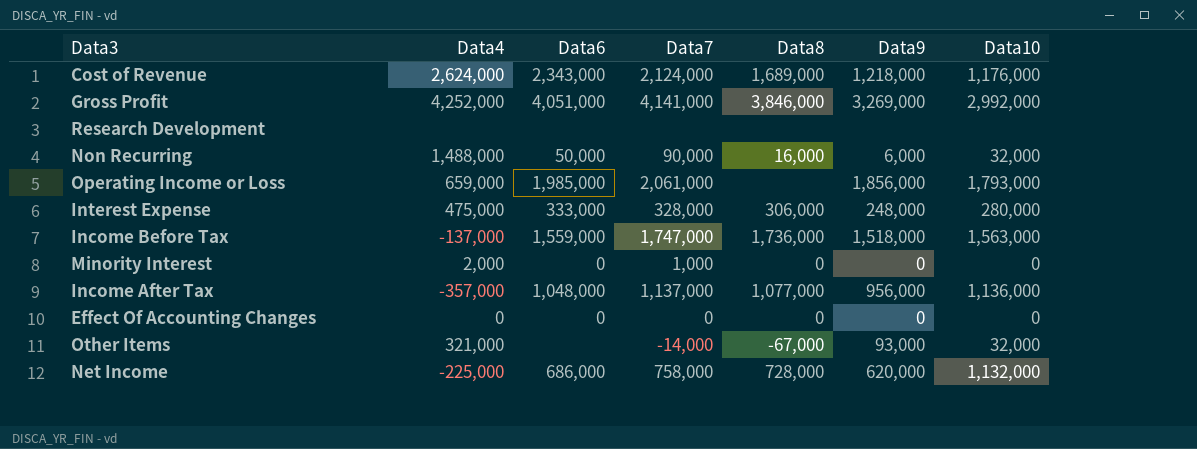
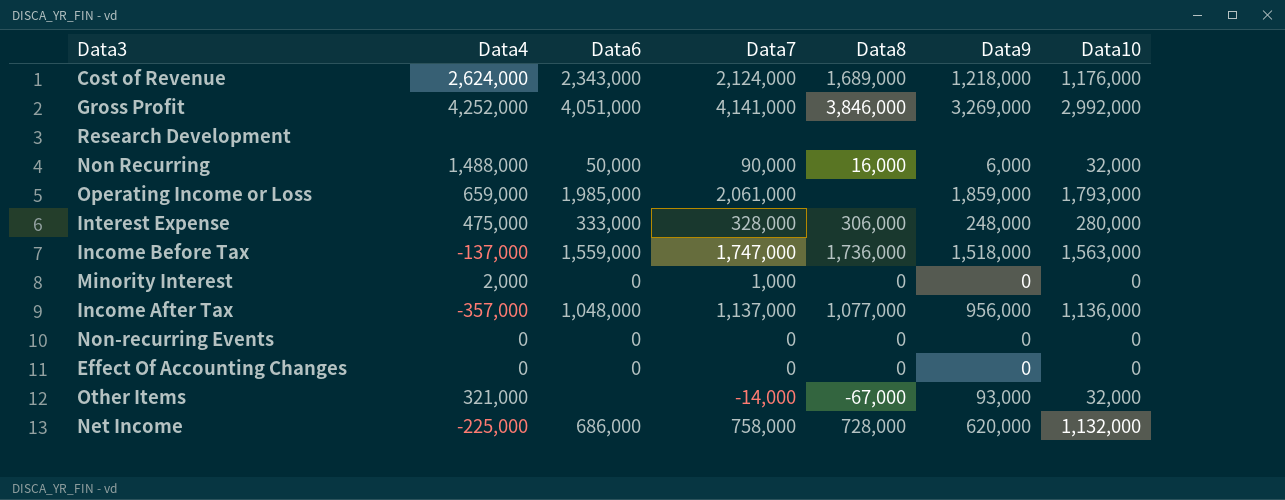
Operating Income or Loss | Data9: 1,856,000 -> 1,859,000
row Non-recurring Events: none -> 0 | 0 | 0 | 0 | 0 | 0

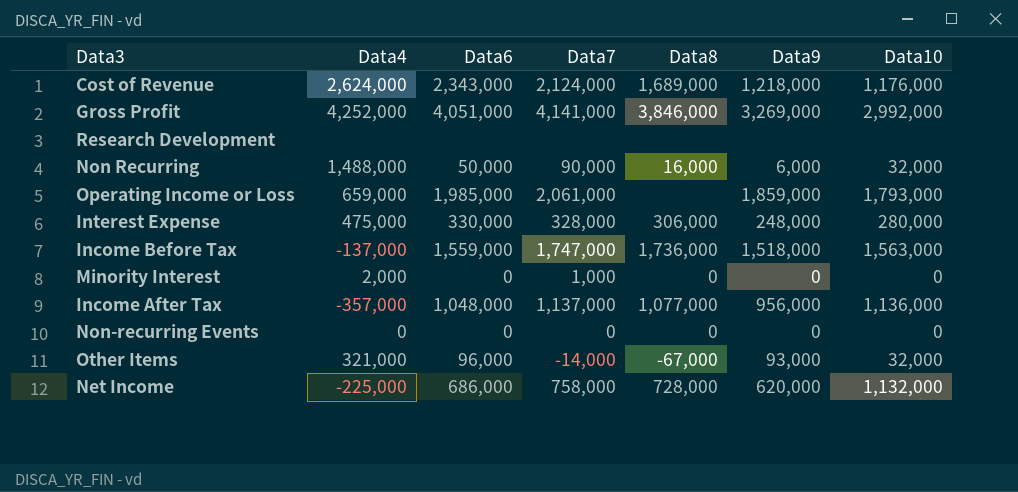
row Effect Of Accounting Changes: 0 | 0 | 0 | 0 | 0 | 0 -> none
Interest Expense | Data6: 333,000 -> 330,000
Other Items | Data6: none -> 96,000

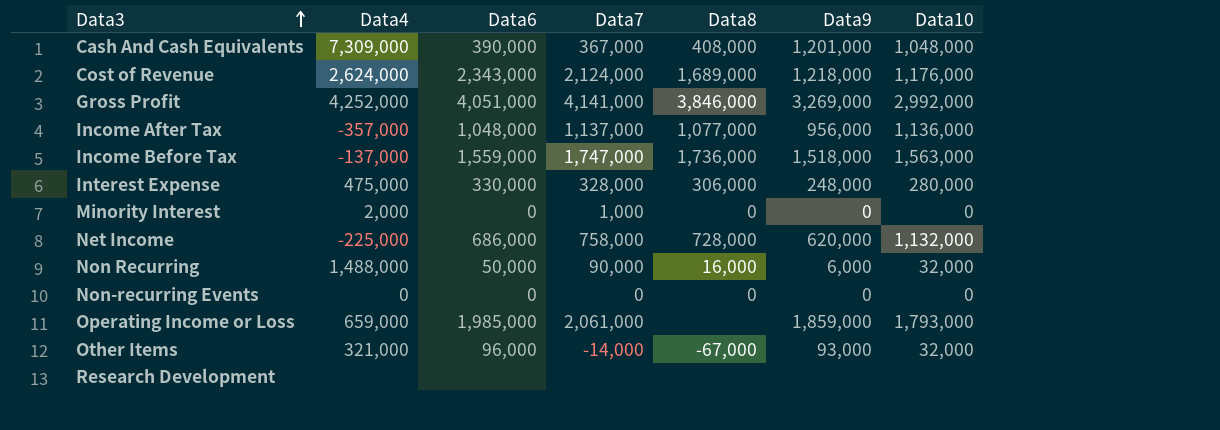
row order: none -> Data3 ascending
row Cash And Cash Equivalents: none -> 7,309,000 | 390,000 | 367,000 | 408,000 | 1,201,000 | 1,048,000

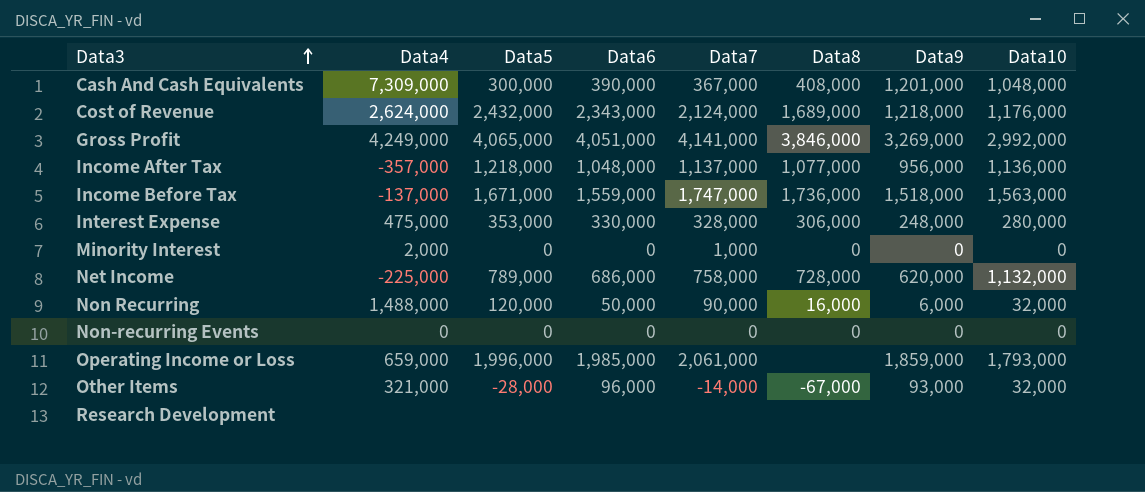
column Data5 | position: none -> 3
Gross Profit | Data4: 4,252,000 -> 4,249,000

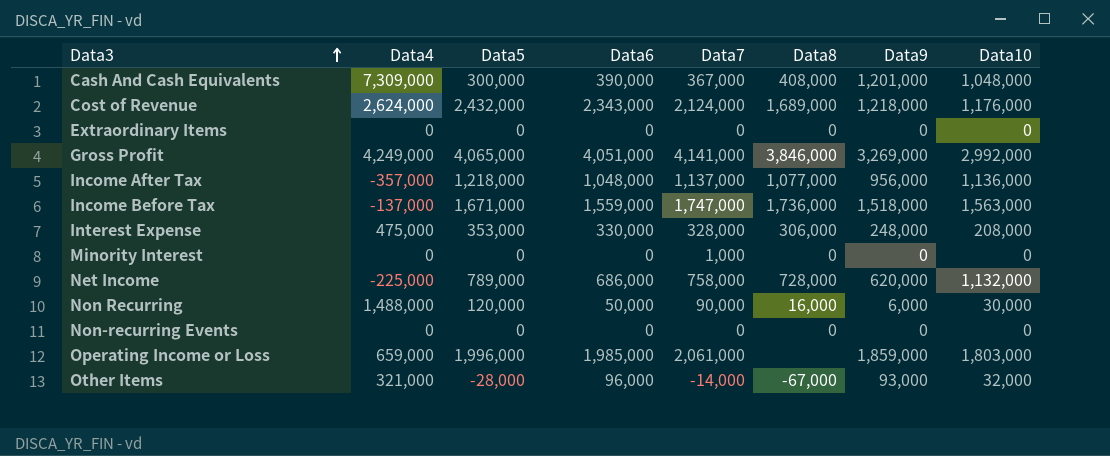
row Research Development: none | none | none | none | none | none | none -> none
row Extraordinary Items: none -> 0 | 0 | 0 | 0 | 0 | 0 | 0
Interest Expense | Data10: 280,000 -> 208,000
Minority Interest | Data4: 2,000 -> 0
Non Recurring | Data10: 32,000 -> 30,000
Operating Income or Loss | Data10: 1,793,000 -> 1,803,000

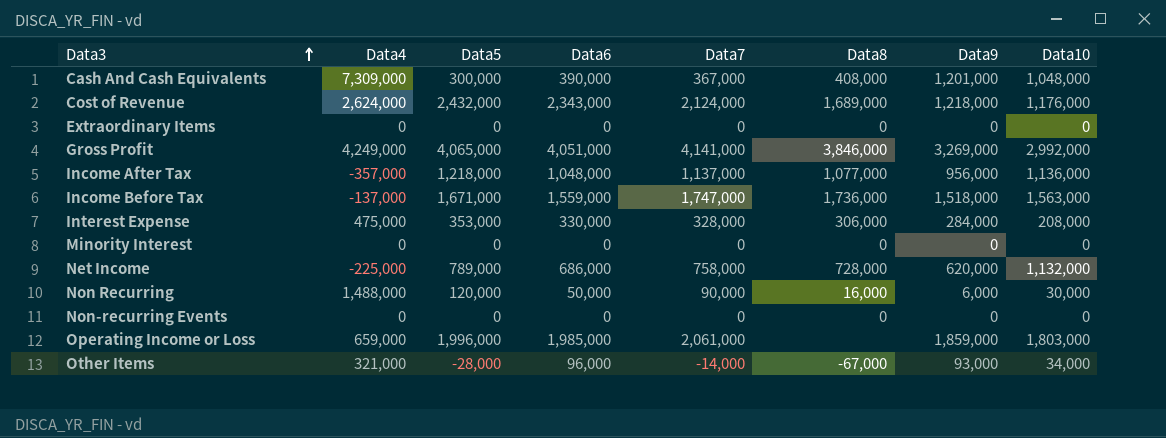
Interest Expense | Data9: 248,000 -> 284,000
Minority Interest | Data7: 1,000 -> 0
Other Items | Data10: 32,000 -> 34,000

